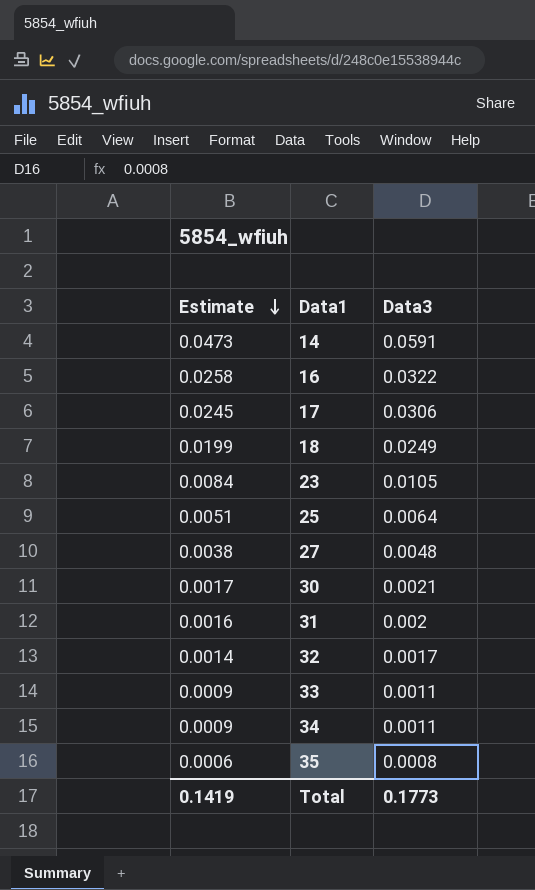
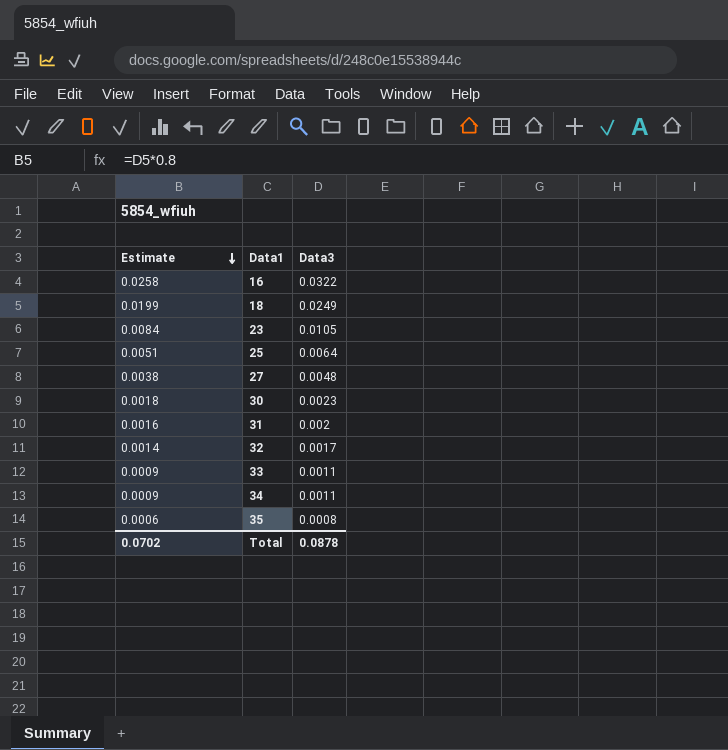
row 14: 0.0473 | 0.0591 -> none
row 17: 0.0245 | 0.0306 -> none
30 | Estimate: 0.0017 -> 0.0018
30 | Data3: 0.0021 -> 0.0023
Total | Estimate: 0.1419 -> 0.0702
Total | Data3: 0.1773 -> 0.0878

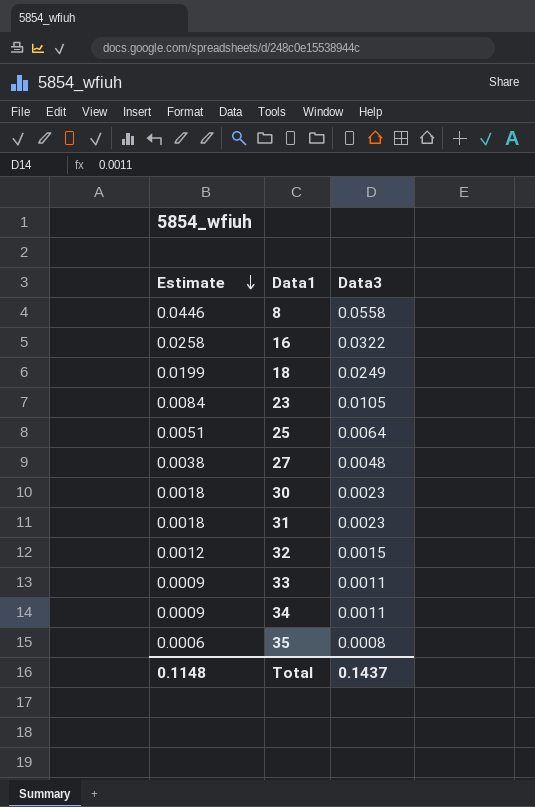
row 8: none -> 0.0446 | 0.0558
31 | Estimate: 0.0016 -> 0.0018
31 | Data3: 0.002 -> 0.0023
32 | Estimate: 0.0014 -> 0.0012
32 | Data3: 0.0017 -> 0.0015
Total | Estimate: 0.0702 -> 0.1148
Total | Data3: 0.0878 -> 0.1437

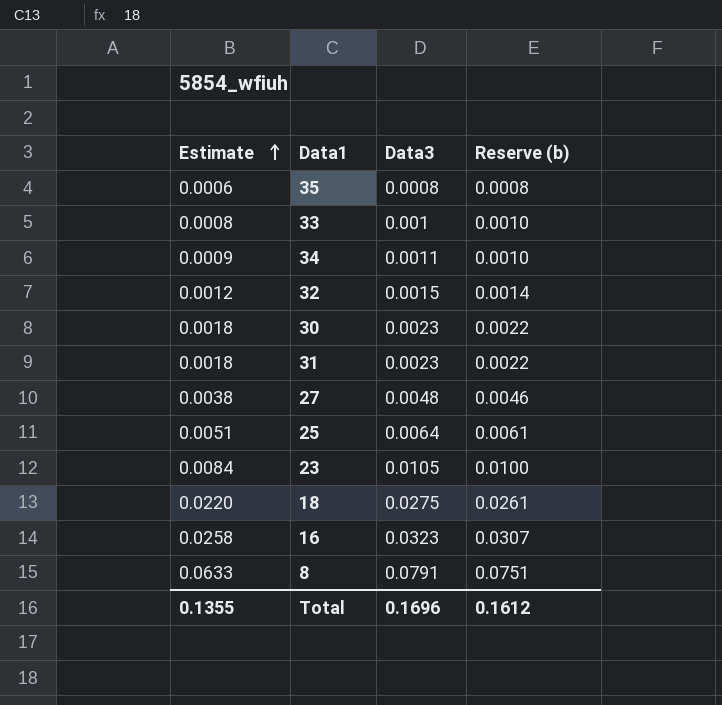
row order: Estimate descending -> Estimate ascending
column Reserve (b) | formula: none -> [Data3] * 0.95
33 | Estimate: 0.0009 -> 0.0008
33 | Data3: 0.0011 -> 0.001
18 | Estimate: 0.0199 -> 0.0220
18 | Data3: 0.0249 -> 0.0275
16 | Data3: 0.0322 -> 0.0323
8 | Estimate: 0.0446 -> 0.0633
8 | Data3: 0.0558 -> 0.0791
Total | Estimate: 0.1148 -> 0.1355
Total | Data3: 0.1437 -> 0.1696

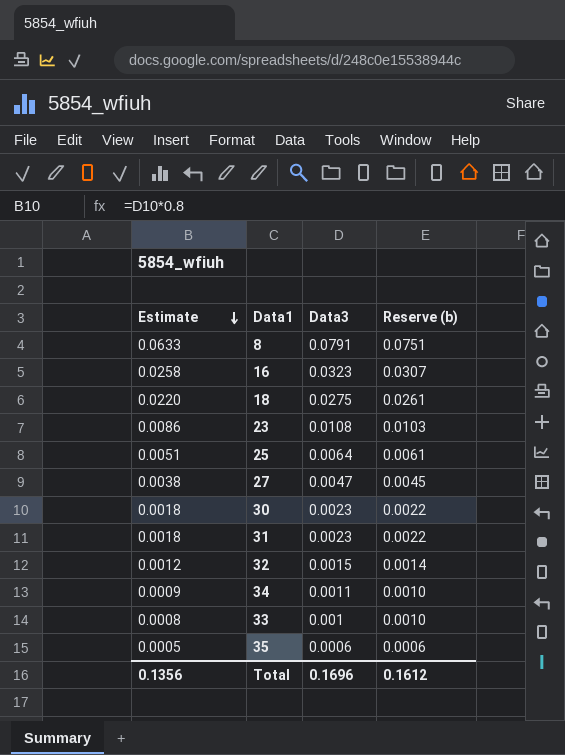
row order: Estimate ascending -> Estimate descending
23 | Estimate: 0.0084 -> 0.0086
23 | Data3: 0.0105 -> 0.0108
23 | Reserve (b): 0.0100 -> 0.0103
27 | Data3: 0.0048 -> 0.0047
27 | Reserve (b): 0.0046 -> 0.0045
35 | Estimate: 0.0006 -> 0.0005
35 | Data3: 0.0008 -> 0.0006
35 | Reserve (b): 0.0008 -> 0.0006
Total | Estimate: 0.1355 -> 0.1356

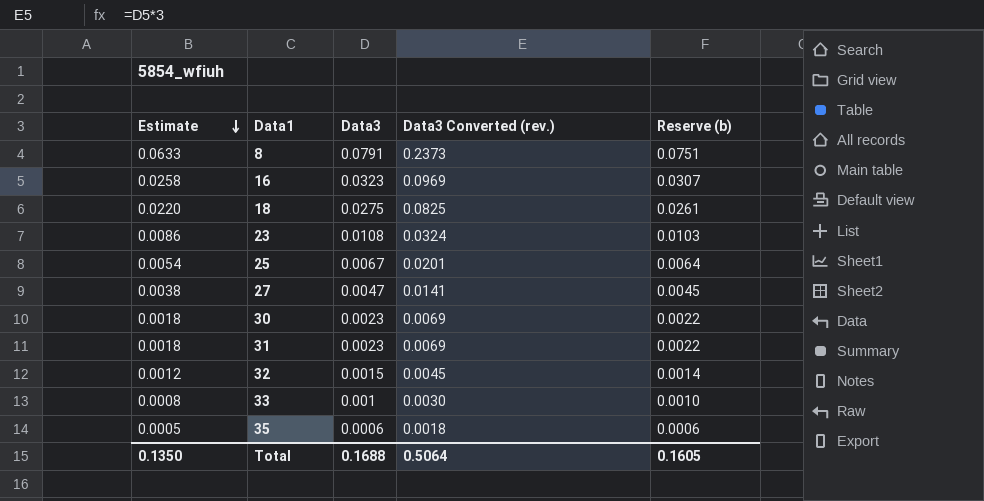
column Data3 Converted (rev.) | formula: none -> [Data3] * 3
row 34: 0.0009 | 0.0011 | 0.0010 -> none
25 | Estimate: 0.0051 -> 0.0054
25 | Data3: 0.0064 -> 0.0067
25 | Reserve (b): 0.0061 -> 0.0064
Total | Estimate: 0.1356 -> 0.1350
Total | Data3: 0.1696 -> 0.1688
Total | Reserve (b): 0.1612 -> 0.1605

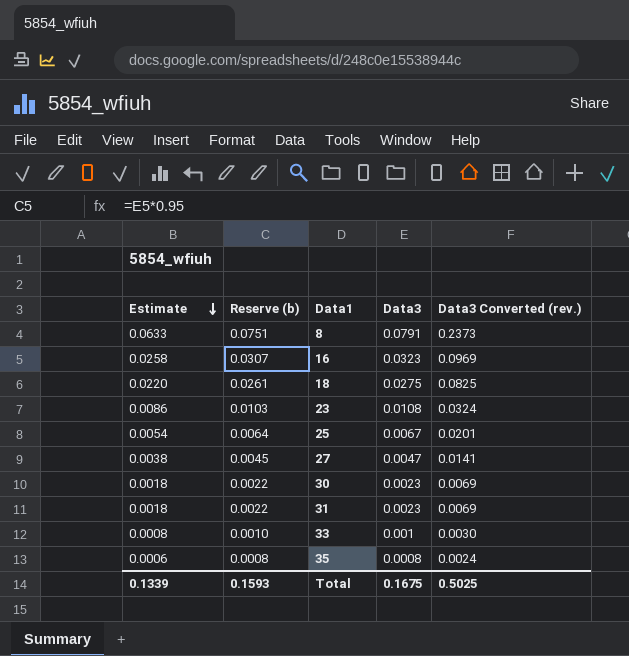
column Reserve (b) | position: 5 -> 2
row 32: 0.0012 | 0.0015 | 0.0045 | 0.0014 -> none
35 | Estimate: 0.0005 -> 0.0006
35 | Reserve (b): 0.0006 -> 0.0008
35 | Data3: 0.0006 -> 0.0008
35 | Data3 Converted (rev.): 0.0018 -> 0.0024
Total | Estimate: 0.1350 -> 0.1339
Total | Reserve (b): 0.1605 -> 0.1593
Total | Data3: 0.1688 -> 0.1675
Total | Data3 Converted (rev.): 0.5064 -> 0.5025

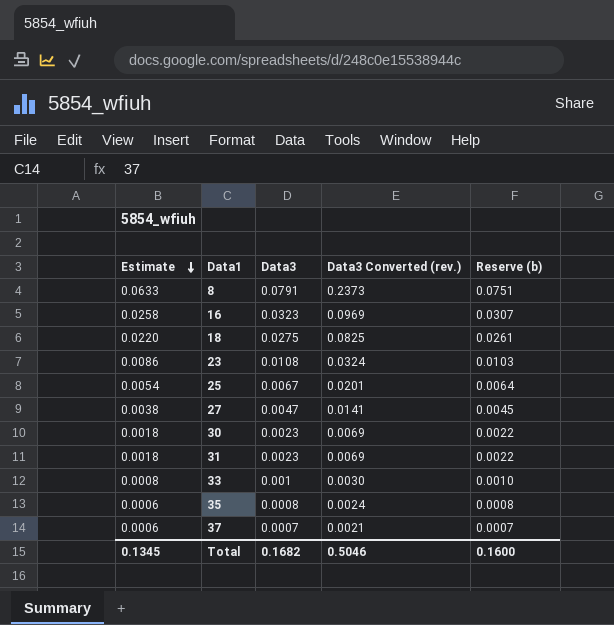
column Reserve (b) | position: 2 -> 5
row 37: none -> 0.0006 | 0.0007 | 0.0021 | 0.0007
Total | Estimate: 0.1339 -> 0.1345
Total | Data3: 0.1675 -> 0.1682
Total | Data3 Converted (rev.): 0.5025 -> 0.5046
Total | Reserve (b): 0.1593 -> 0.1600

